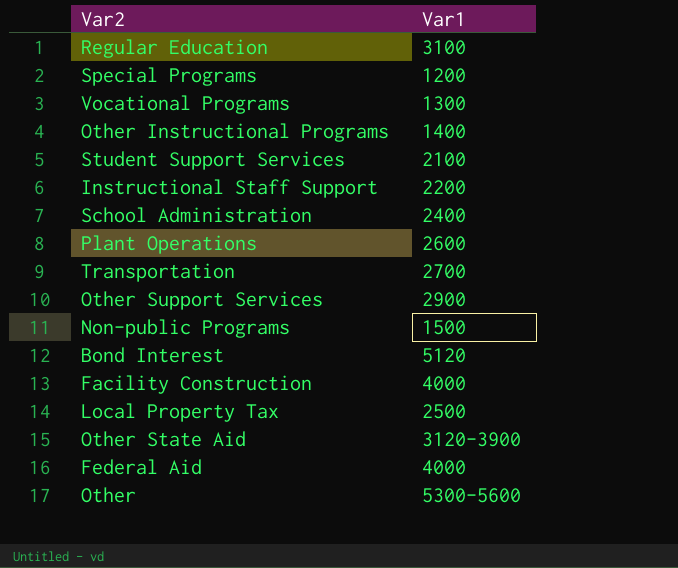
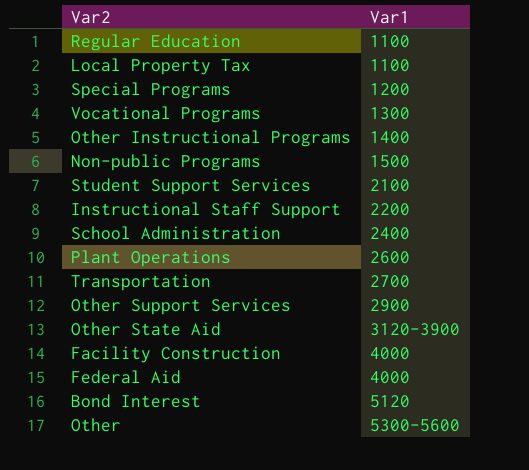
row order: none -> Var1 ascending
Regular Education | Var1: 3100 -> 1100
Local Property Tax | Var1: 2500 -> 1100

